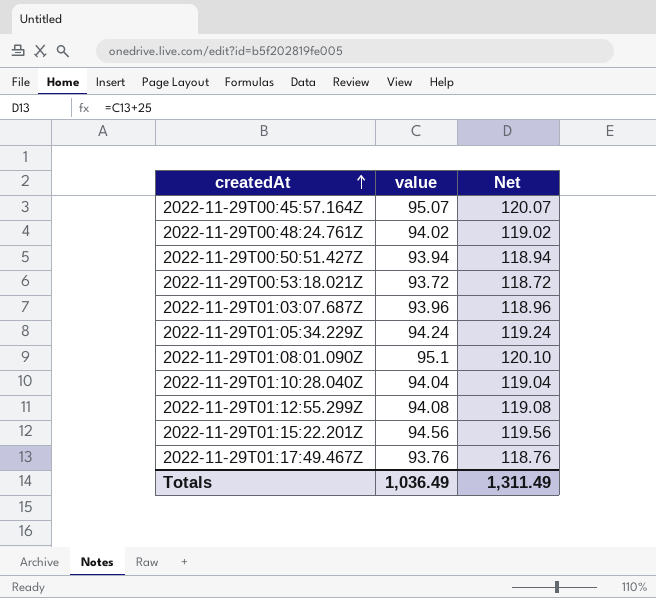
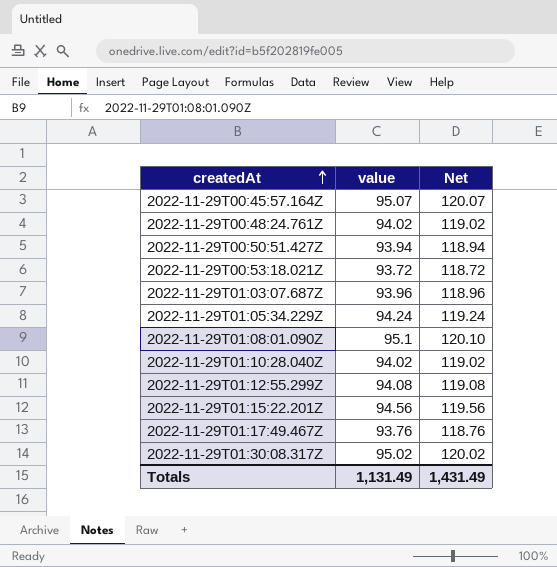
2022-11-29T01:10:28.040Z | value: 94.04 -> 94.02
2022-11-29T01:10:28.040Z | Net: 119.04 -> 119.02
row 2022-11-29T01:30:08.317Z: none -> 95.02 | 120.02
Totals | value: 1,036.49 -> 1,131.49
Totals | Net: 1,311.49 -> 1,431.49

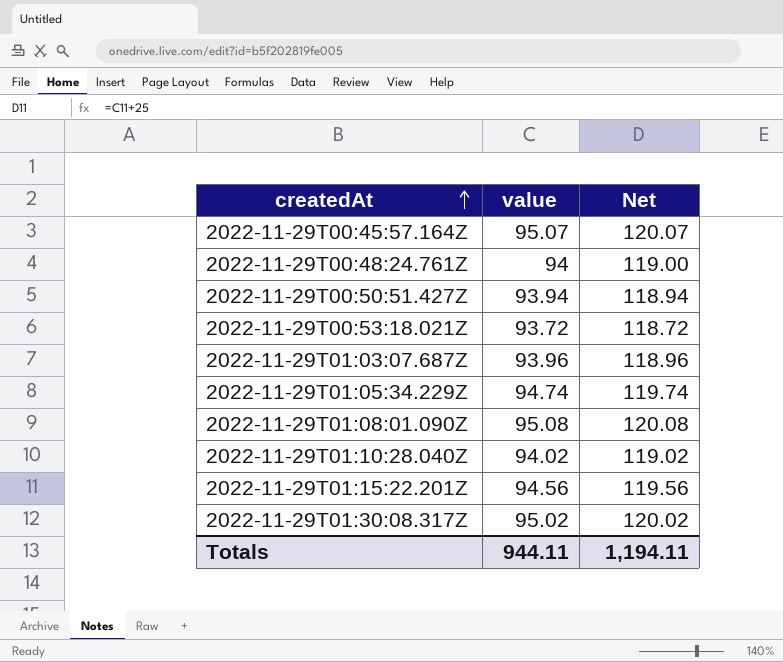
row 2022-11-29T01:12:55.299Z: 94.08 | 119.08 -> none
row 2022-11-29T01:17:49.467Z: 93.76 | 118.76 -> none
2022-11-29T00:48:24.761Z | value: 94.02 -> 94
2022-11-29T00:48:24.761Z | Net: 119.02 -> 119.00
2022-11-29T01:05:34.229Z | value: 94.24 -> 94.74
2022-11-29T01:05:34.229Z | Net: 119.24 -> 119.74
2022-11-29T01:08:01.090Z | value: 95.1 -> 95.08
2022-11-29T01:08:01.090Z | Net: 120.10 -> 120.08
Totals | value: 1,131.49 -> 944.11
Totals | Net: 1,431.49 -> 1,194.11

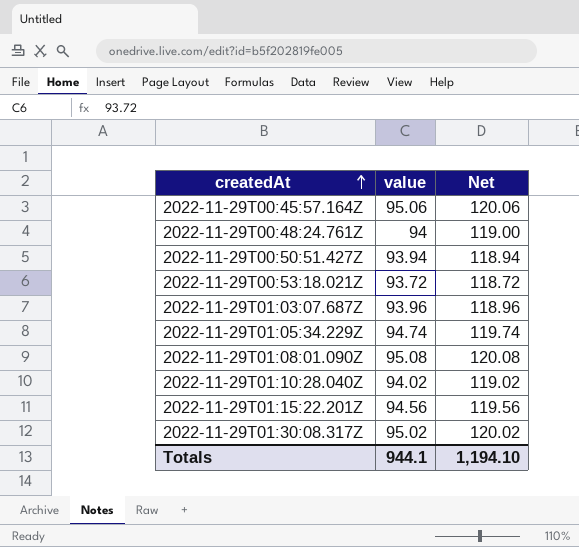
2022-11-29T00:45:57.164Z | value: 95.07 -> 95.06
2022-11-29T00:45:57.164Z | Net: 120.07 -> 120.06
Totals | value: 944.11 -> 944.1
Totals | Net: 1,194.11 -> 1,194.10

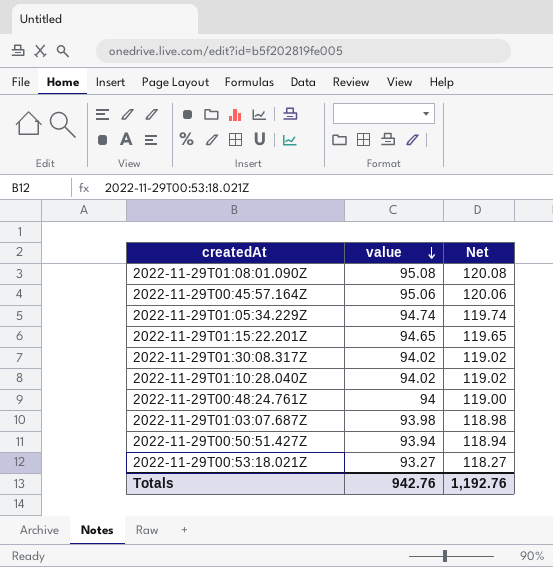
row order: createdAt ascending -> value descending
2022-11-29T01:15:22.201Z | value: 94.56 -> 94.65
2022-11-29T01:15:22.201Z | Net: 119.56 -> 119.65
2022-11-29T01:30:08.317Z | value: 95.02 -> 94.02
2022-11-29T01:30:08.317Z | Net: 120.02 -> 119.02
2022-11-29T01:03:07.687Z | value: 93.96 -> 93.98
2022-11-29T01:03:07.687Z | Net: 118.96 -> 118.98
2022-11-29T00:53:18.021Z | value: 93.72 -> 93.27
2022-11-29T00:53:18.021Z | Net: 118.72 -> 118.27
Totals | value: 944.1 -> 942.76
Totals | Net: 1,194.10 -> 1,192.76

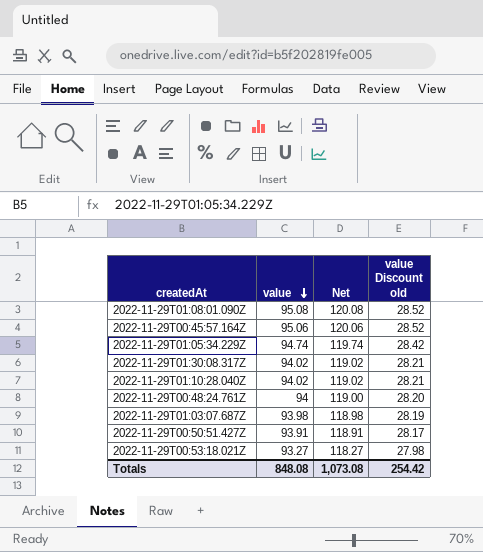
column value Discount old | formula: none -> [value] * 0.3
row 2022-11-29T01:15:22.201Z: 94.65 | 119.65 -> none
2022-11-29T00:50:51.427Z | value: 93.94 -> 93.91
2022-11-29T00:50:51.427Z | Net: 118.94 -> 118.91
Totals | value: 942.76 -> 848.08
Totals | Net: 1,192.76 -> 1,073.08

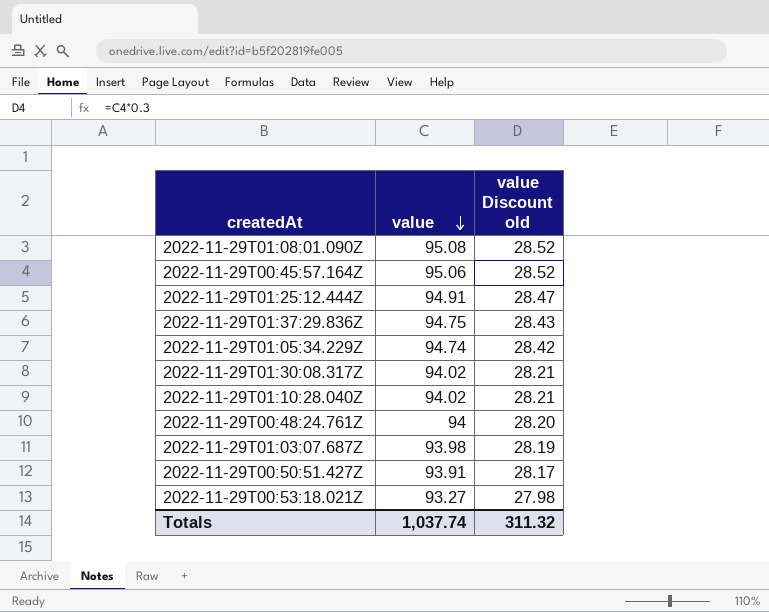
column Net | formula: [value] + 25 -> none
row 2022-11-29T01:25:12.444Z: none -> 94.91 | 28.47
row 2022-11-29T01:37:29.836Z: none -> 94.75 | 28.43
Totals | value: 848.08 -> 1,037.74
Totals | value Discount old: 254.42 -> 311.32

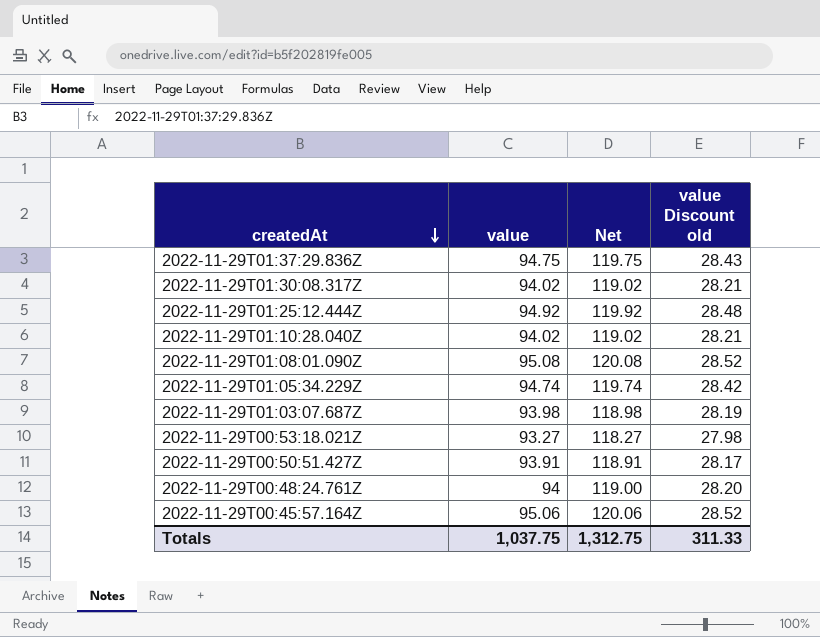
row order: value descending -> createdAt descending
column Net | formula: none -> [value] + 25
2022-11-29T01:25:12.444Z | value: 94.91 -> 94.92
2022-11-29T01:25:12.444Z | value Discount old: 28.47 -> 28.48
Totals | value: 1,037.74 -> 1,037.75
Totals | value Discount old: 311.32 -> 311.33

